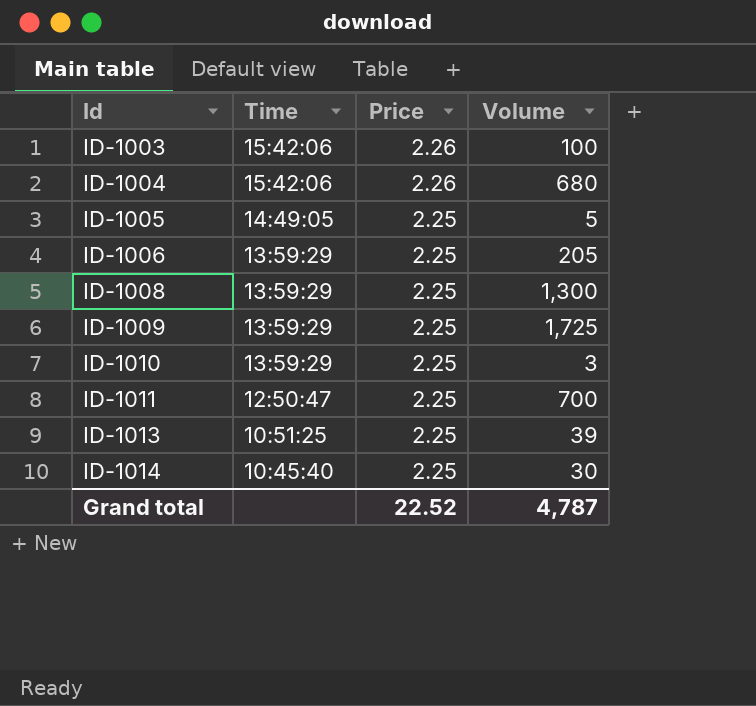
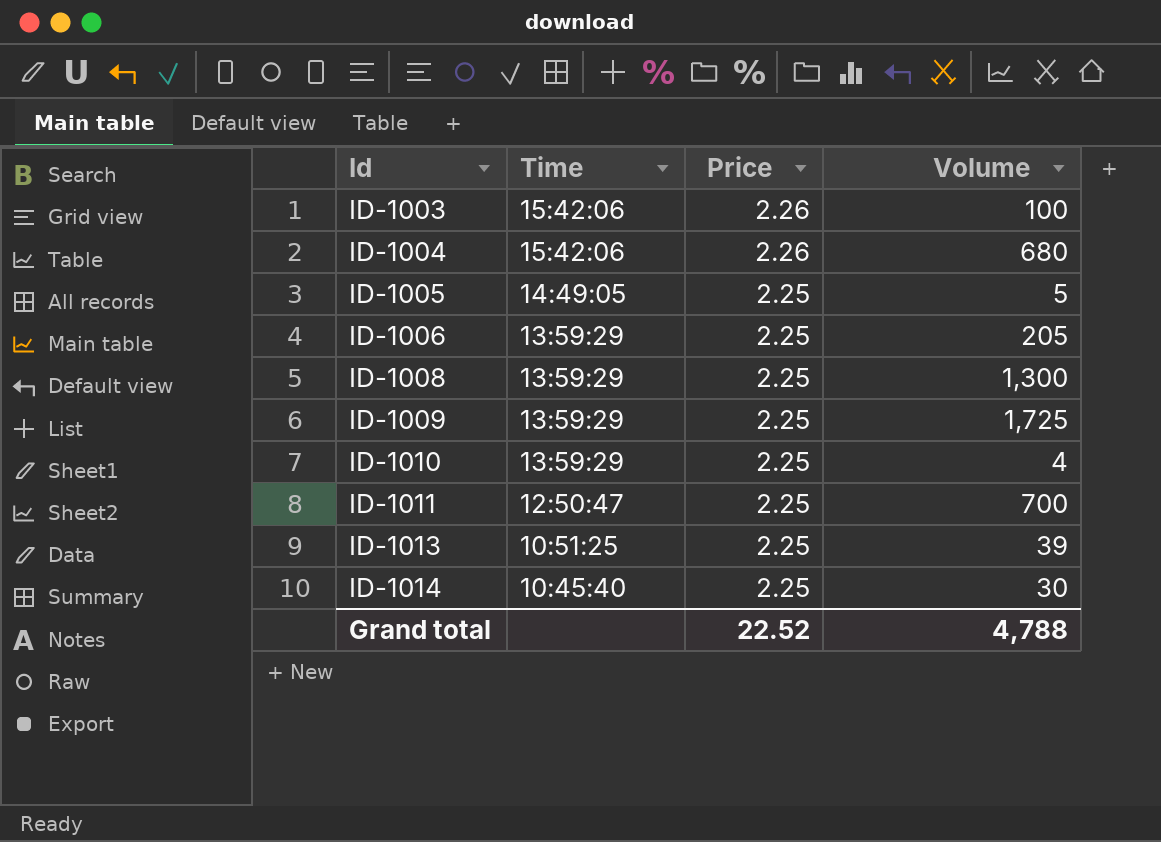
ID-1010 | Volume: 3 -> 4
Grand total | Volume: 4,787 -> 4,788

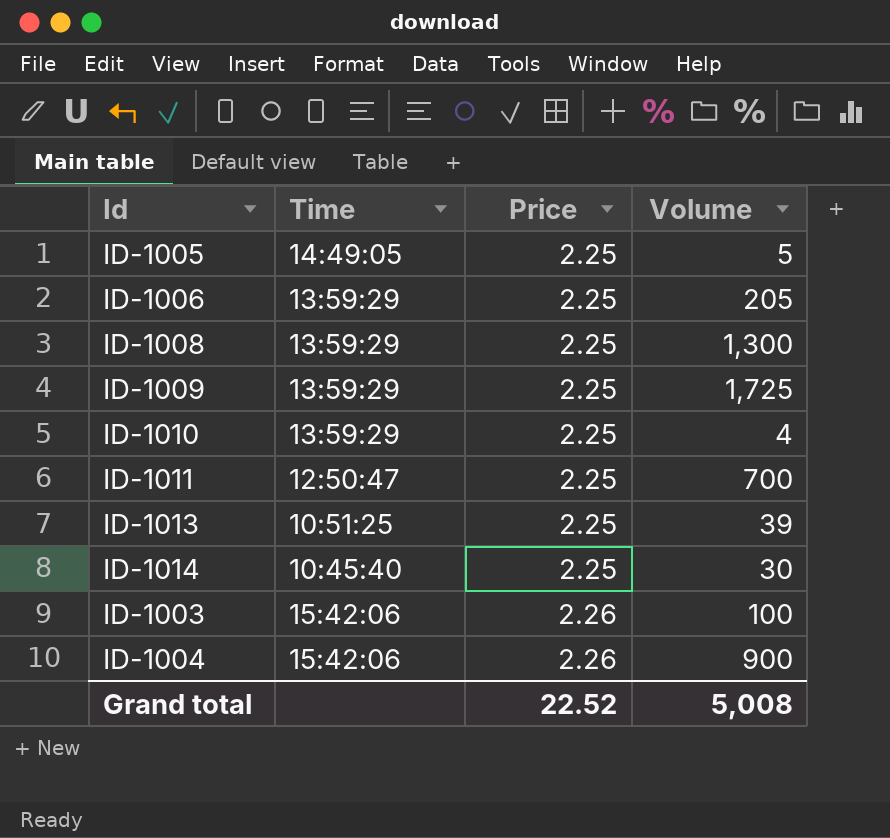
row order: Id ascending -> Price ascending
ID-1004 | Volume: 680 -> 900
Grand total | Volume: 4,788 -> 5,008

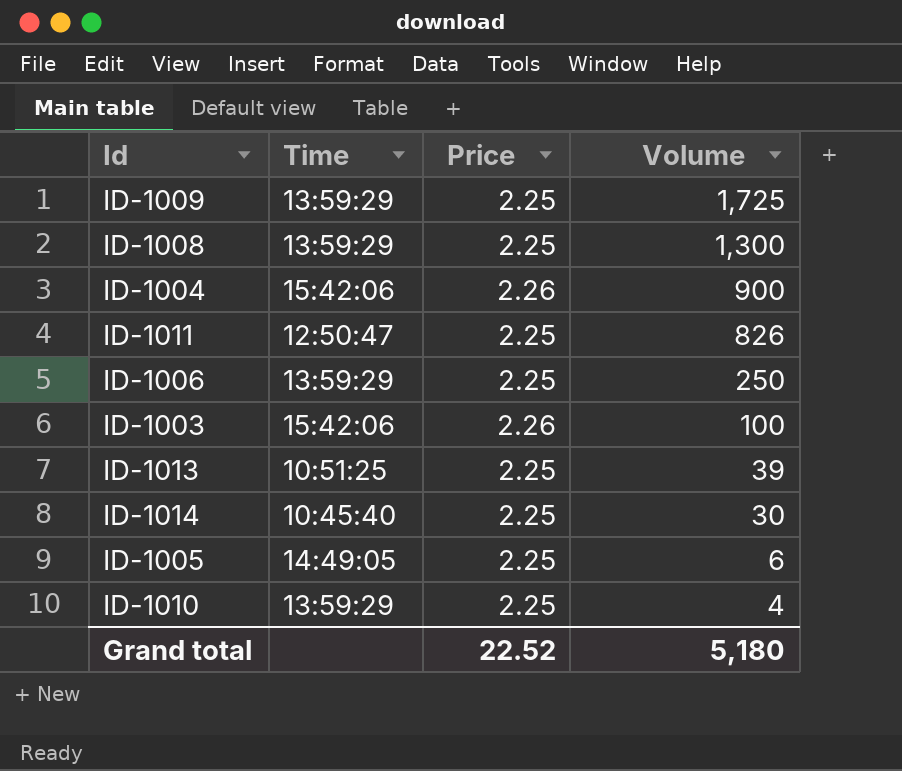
row order: Price ascending -> Volume descending
ID-1011 | Volume: 700 -> 826
ID-1006 | Volume: 205 -> 250
ID-1005 | Volume: 5 -> 6
Grand total | Volume: 5,008 -> 5,180

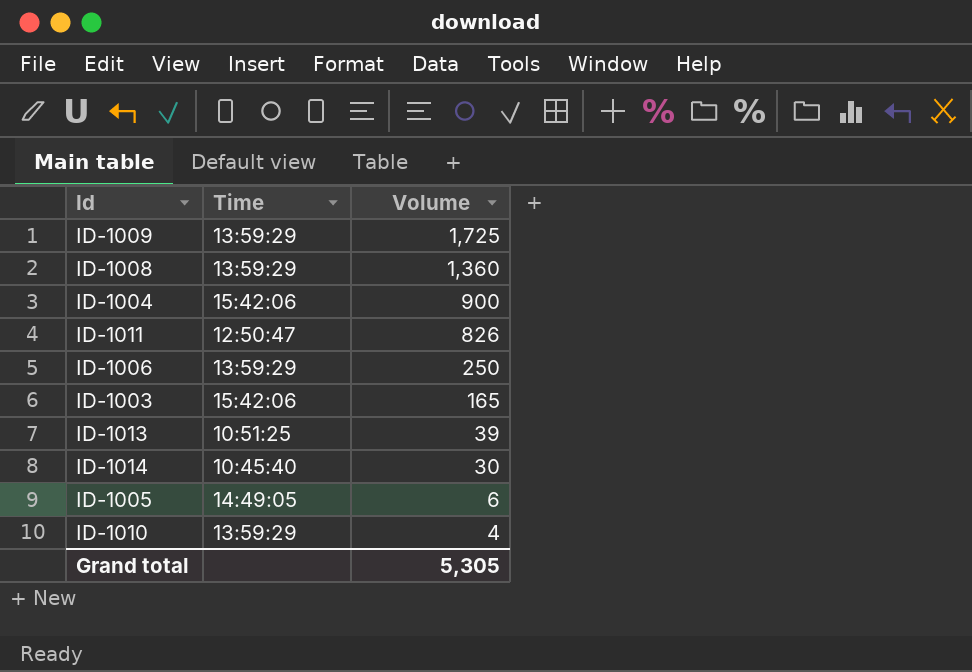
column Price | position: 3 -> none
ID-1008 | Volume: 1,300 -> 1,360
ID-1003 | Volume: 100 -> 165
Grand total | Volume: 5,180 -> 5,305

